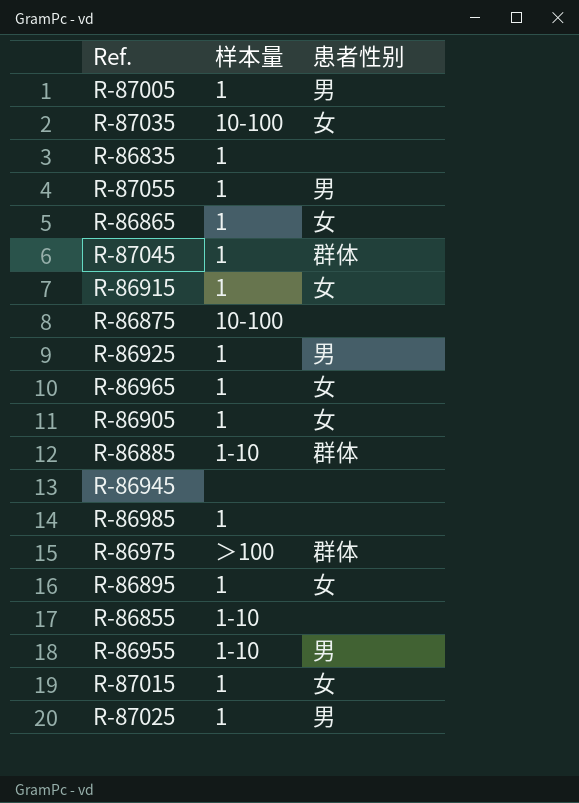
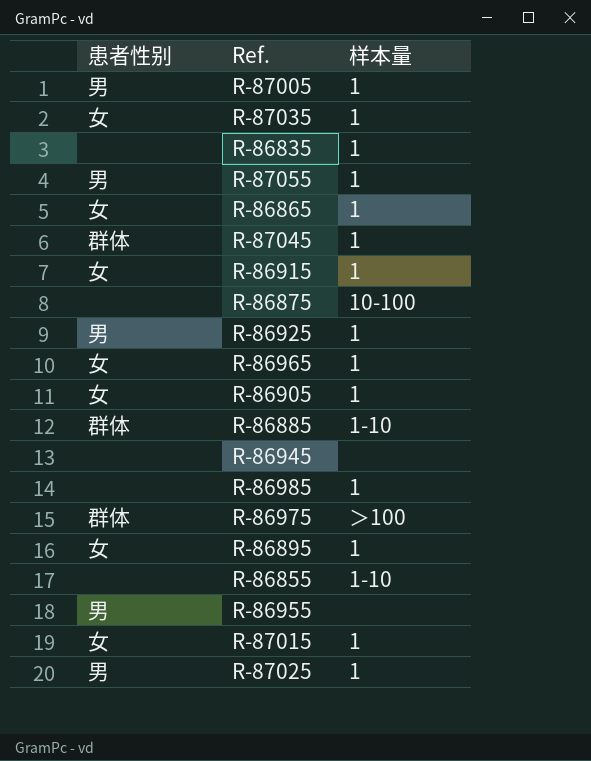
column 患者性别 | position: 3 -> 1
R-87035 | 样本量: 10-100 -> 1
R-86955 | 样本量: 1-10 -> none

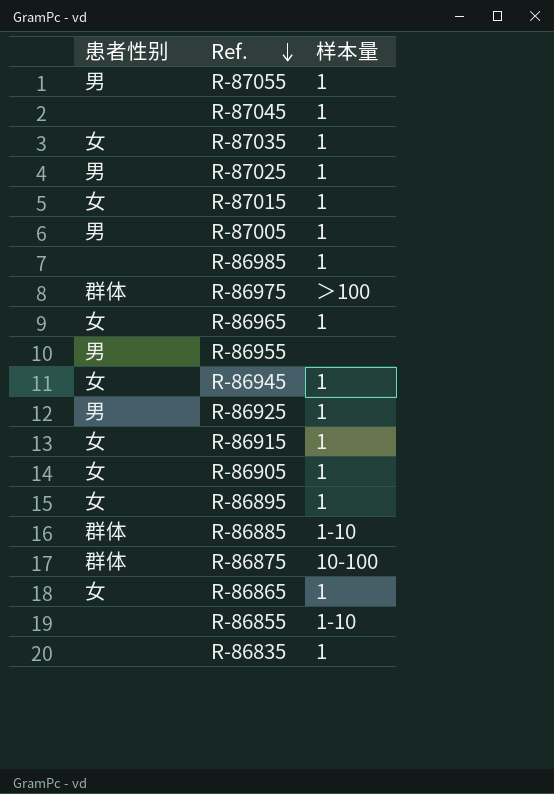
row order: none -> Ref. descending
R-87045 | 患者性别: 群体 -> none
R-86945 | 患者性别: none -> 女
R-86945 | 样本量: none -> 1
R-86875 | 患者性别: none -> 群体

